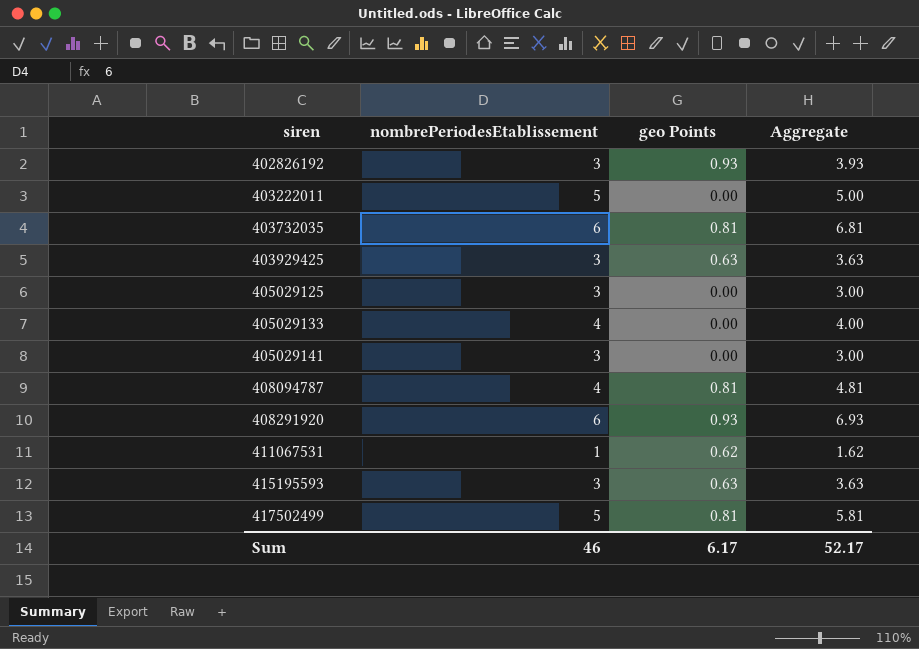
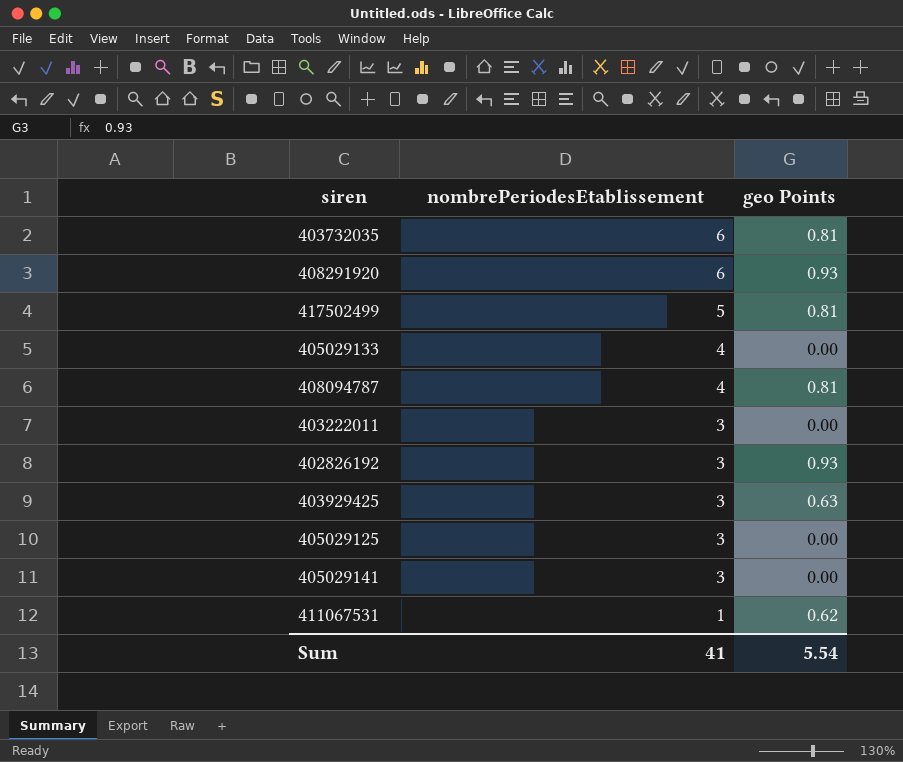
row order: siren ascending -> nombrePeriodesEtablissement descending
column Aggregate | formula: [nombrePeriodesEtablissement] + [geo Points] -> none
row 415195593: 3 | 0.63 | 3.63 -> none
403222011 | nombrePeriodesEtablissement: 5 -> 3
Sum | nombrePeriodesEtablissement: 46 -> 41
Sum | geo Points: 6.17 -> 5.54

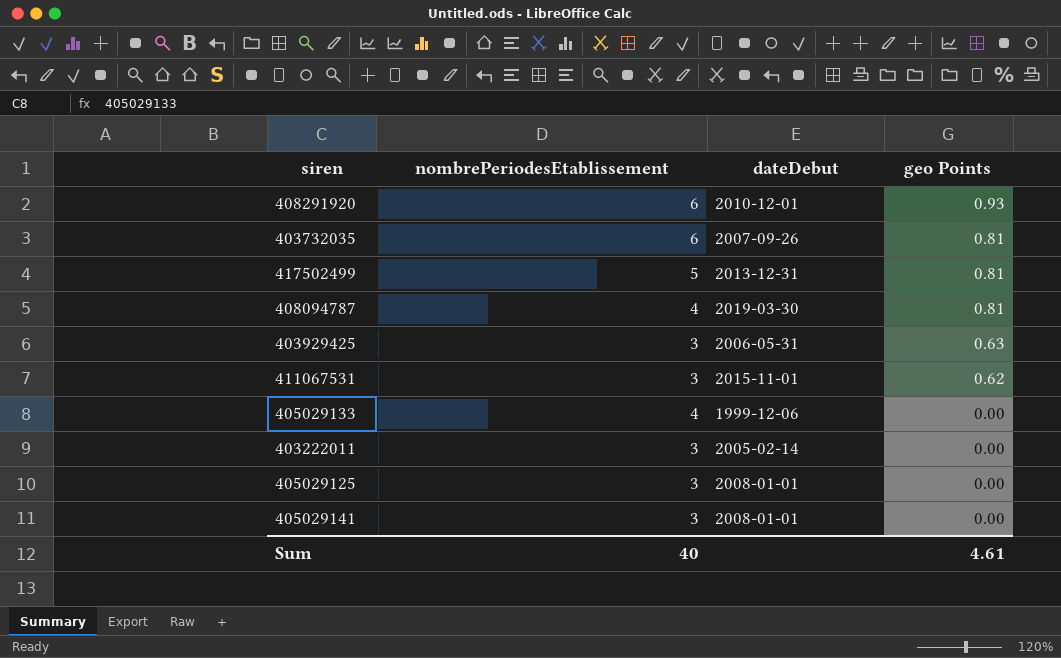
row order: nombrePeriodesEtablissement descending -> geo Points descending
column dateDebut | position: none -> 3
row 402826192: 3 | 0.93 -> none
411067531 | nombrePeriodesEtablissement: 1 -> 3
Sum | nombrePeriodesEtablissement: 41 -> 40
Sum | geo Points: 5.54 -> 4.61

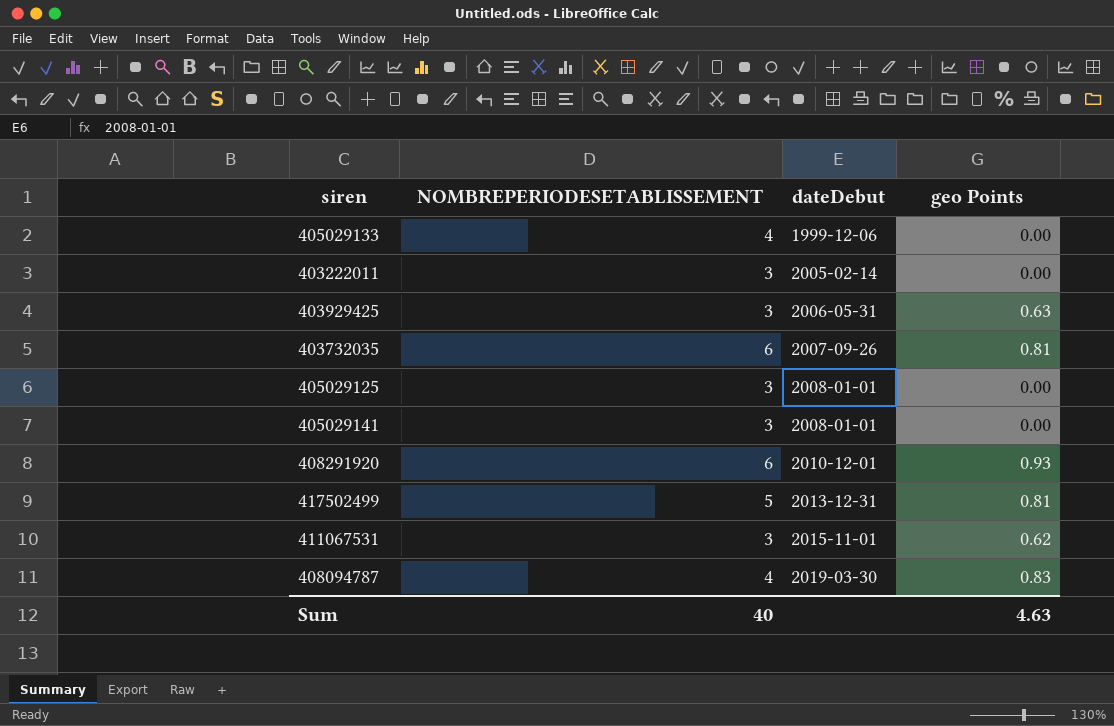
row order: geo Points descending -> dateDebut ascending
column name: nombrePeriodesEtablissement -> NOMBREPERIODESETABLISSEMENT
408094787 | geo Points: 0.81 -> 0.83
Sum | geo Points: 4.61 -> 4.63

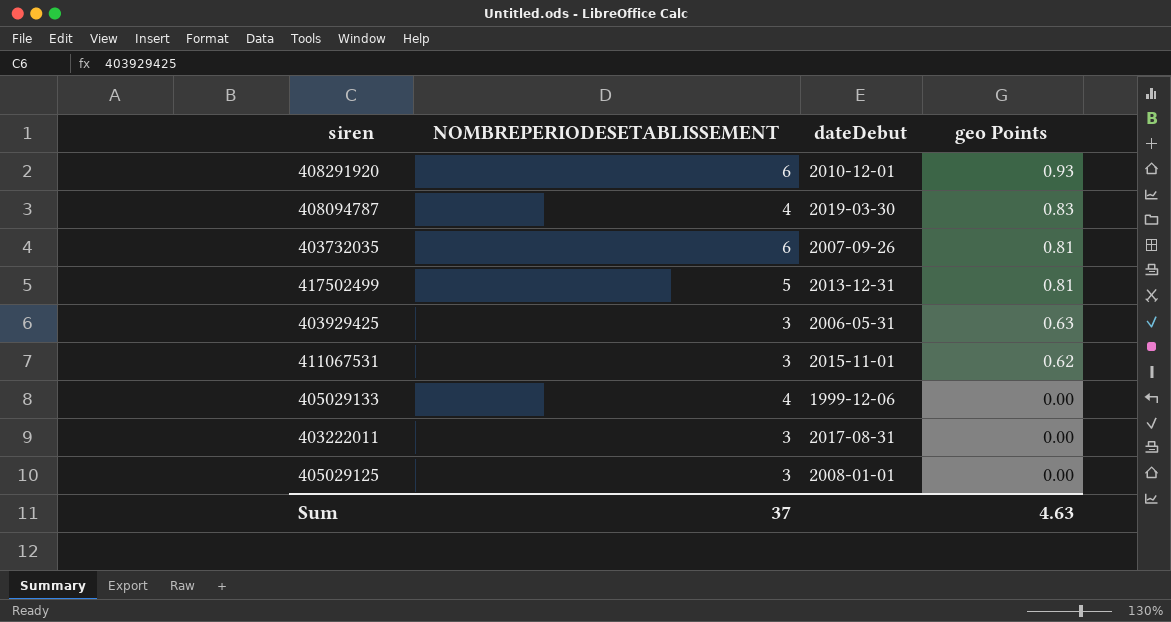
row order: dateDebut ascending -> geo Points descending
row 405029141: 3 | 2008-01-01 | 0.00 -> none
403222011 | dateDebut: 2005-02-14 -> 2017-08-31
Sum | NOMBREPERIODESETABLISSEMENT: 40 -> 37

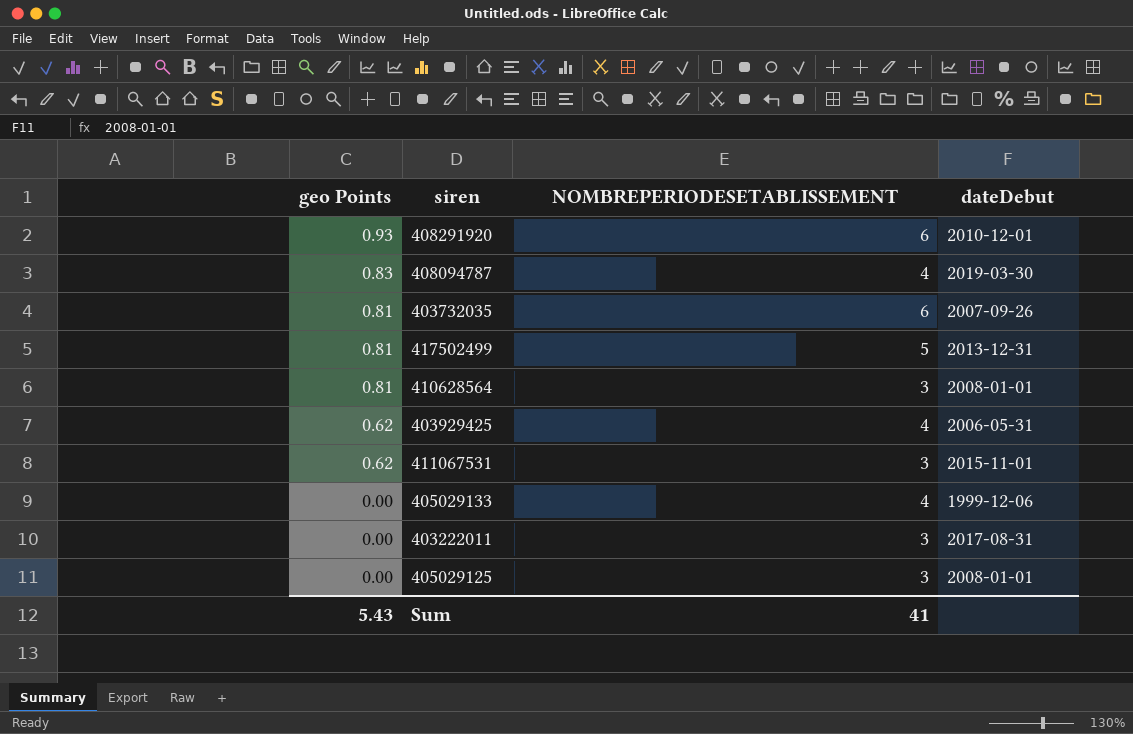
column geo Points | position: 4 -> 1
row 410628564: none -> 0.81 | 3 | 2008-01-01
403929425 | geo Points: 0.63 -> 0.62
403929425 | NOMBREPERIODESETABLISSEMENT: 3 -> 4
Sum | geo Points: 4.63 -> 5.43
Sum | NOMBREPERIODESETABLISSEMENT: 37 -> 41

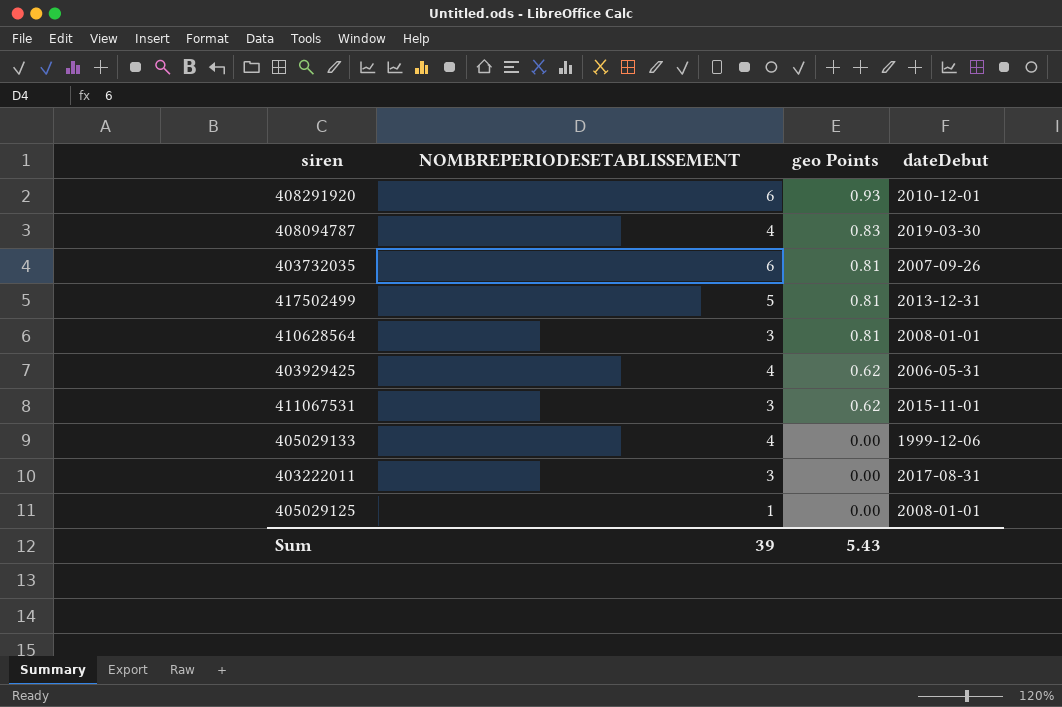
column geo Points | position: 1 -> 3
405029125 | NOMBREPERIODESETABLISSEMENT: 3 -> 1
Sum | NOMBREPERIODESETABLISSEMENT: 41 -> 39

